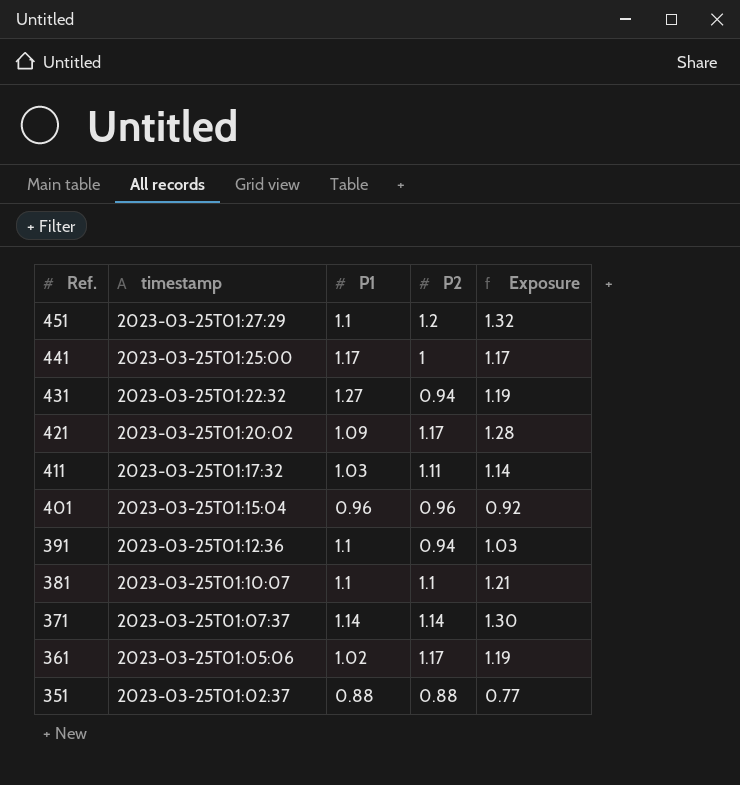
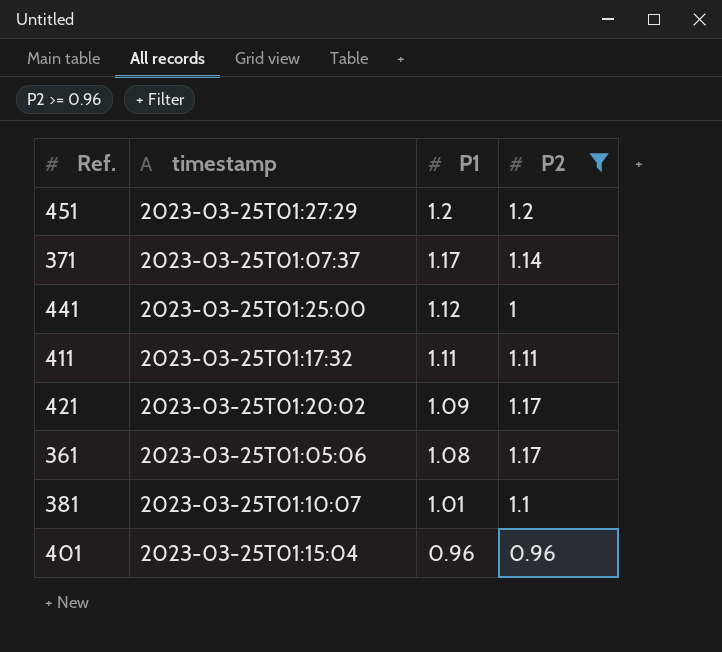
filter: none -> P2 >= 0.96
row order: Ref. descending -> P1 descending
column Exposure | formula: [P1] * [P2] -> none
451 | P1: 1.1 -> 1.2
371 | P1: 1.14 -> 1.17
441 | P1: 1.17 -> 1.12
411 | P1: 1.03 -> 1.11
361 | P1: 1.02 -> 1.08
381 | P1: 1.1 -> 1.01

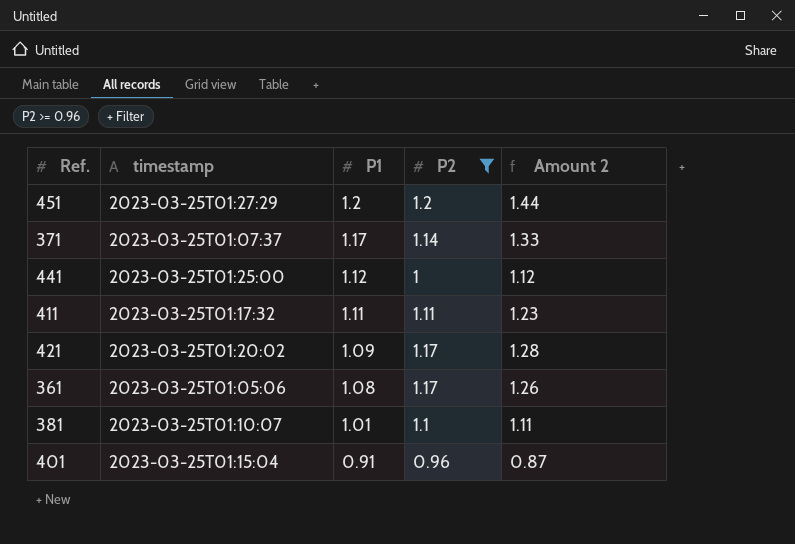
column Amount 2 | formula: none -> [P1] * [P2]
401 | P1: 0.96 -> 0.91

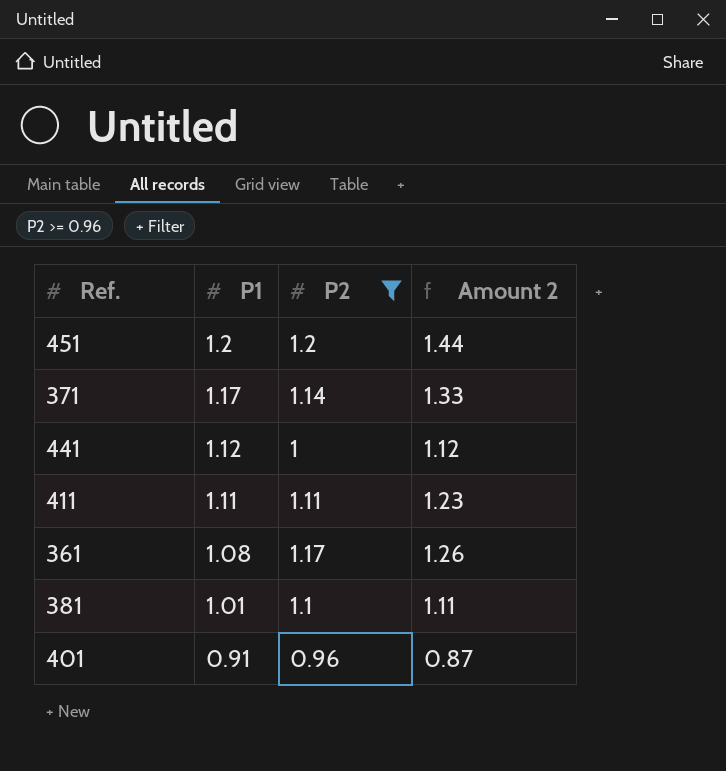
column timestamp | position: 2 -> none
row 421: 2023-03-25T01:20:02 | 1.09 | 1.17 | 1.28 -> none

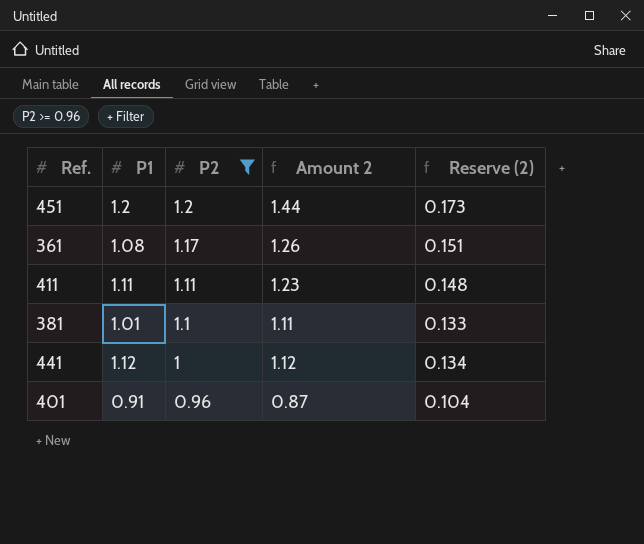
row order: P1 descending -> P2 descending
column Reserve (2) | formula: none -> [Amount 2] * 0.12
row 371: 1.17 | 1.14 | 1.33 -> none

